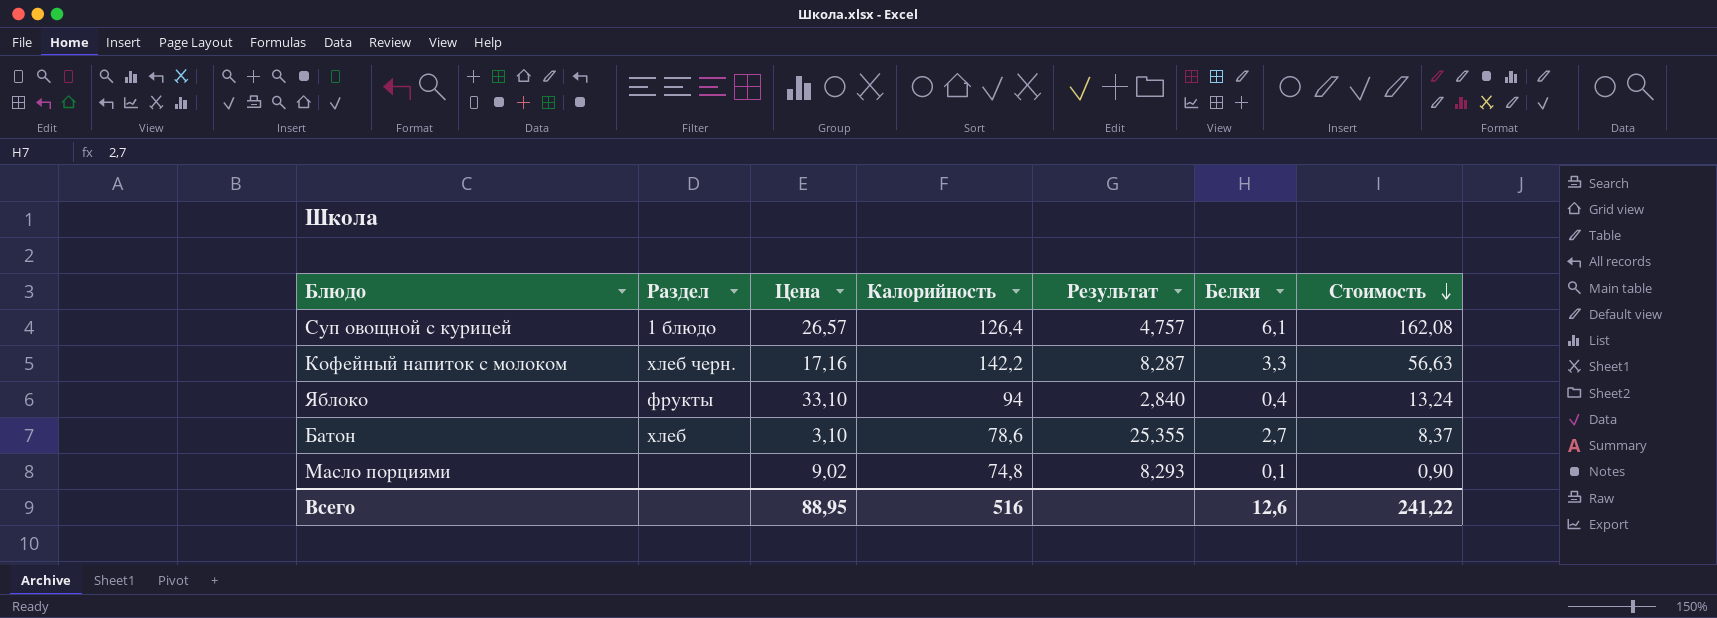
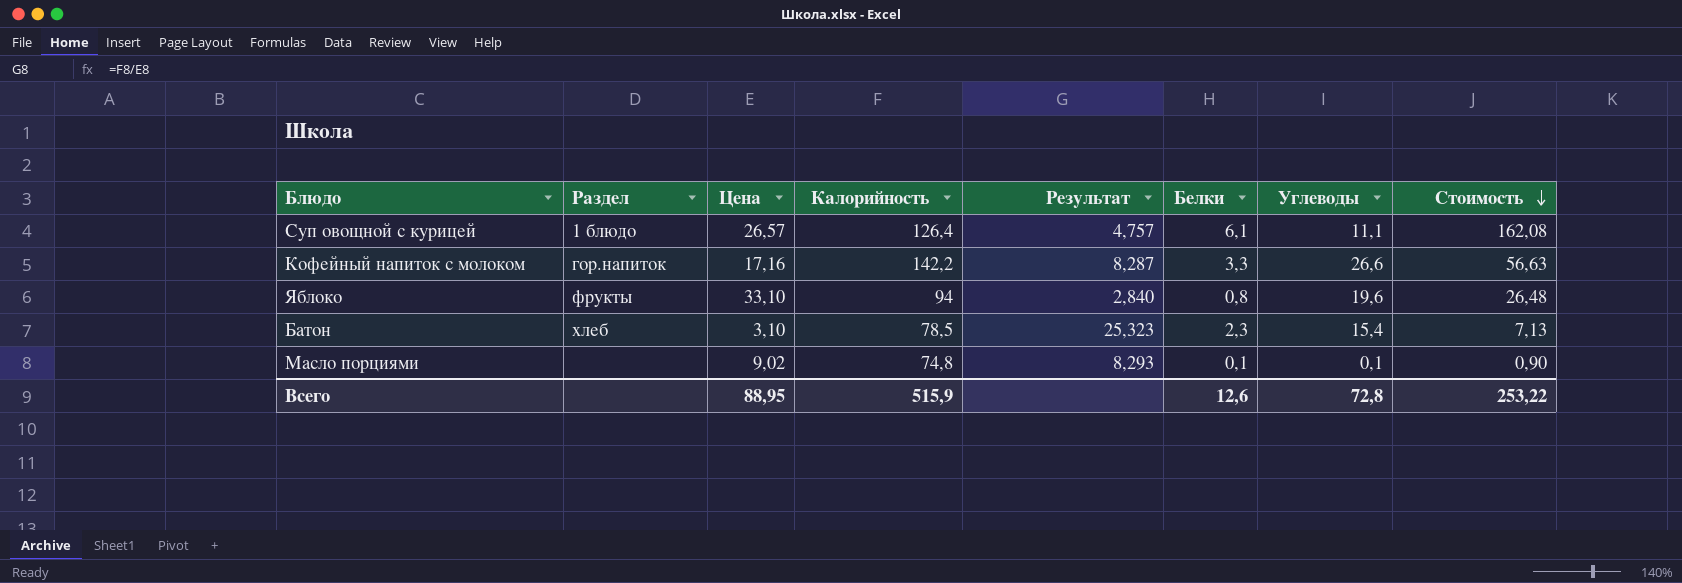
column Углеводы | position: none -> 7
Кофейный напиток с молоком | Раздел: хлеб черн. -> гор.напиток
Яблоко | Белки: 0,4 -> 0,8
Яблоко | Стоимость: 13,24 -> 26,48
Батон | Калорийность: 78,6 -> 78,5
Батон | Результат: 25,355 -> 25,323
Батон | Белки: 2,7 -> 2,3
Батон | Стоимость: 8,37 -> 7,13
Всего | Калорийность: 516 -> 515,9
Всего | Стоимость: 241,22 -> 253,22

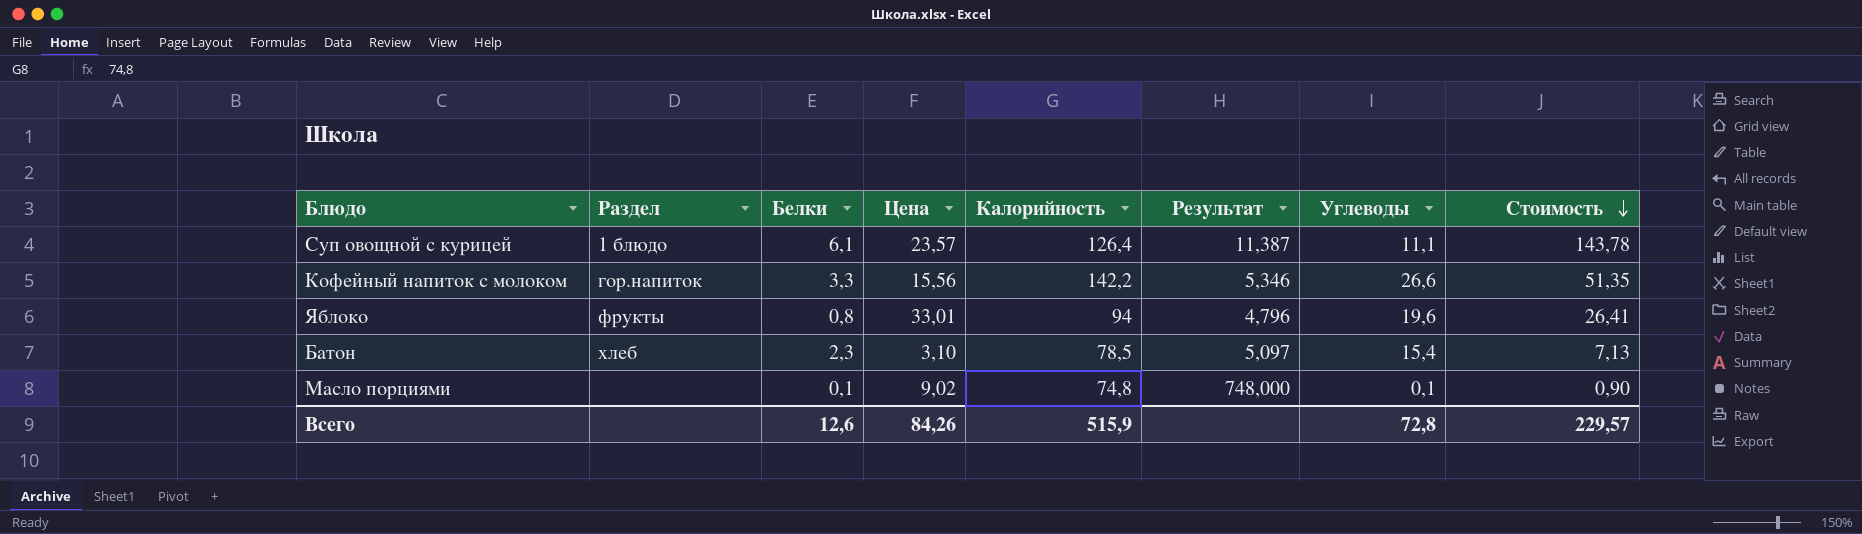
column Белки | position: 6 -> 3
column Результат | formula: [Калорийность] / [Цена] -> [Калорийность] / [Углеводы]
Суп овощной с курицей | Цена: 26,57 -> 23,57
Суп овощной с курицей | Стоимость: 162,08 -> 143,78
Кофейный напиток с молоком | Цена: 17,16 -> 15,56
Кофейный напиток с молоком | Стоимость: 56,63 -> 51,35
Яблоко | Цена: 33,10 -> 33,01
Яблоко | Стоимость: 26,48 -> 26,41
Всего | Цена: 88,95 -> 84,26
Всего | Стоимость: 253,22 -> 229,57

